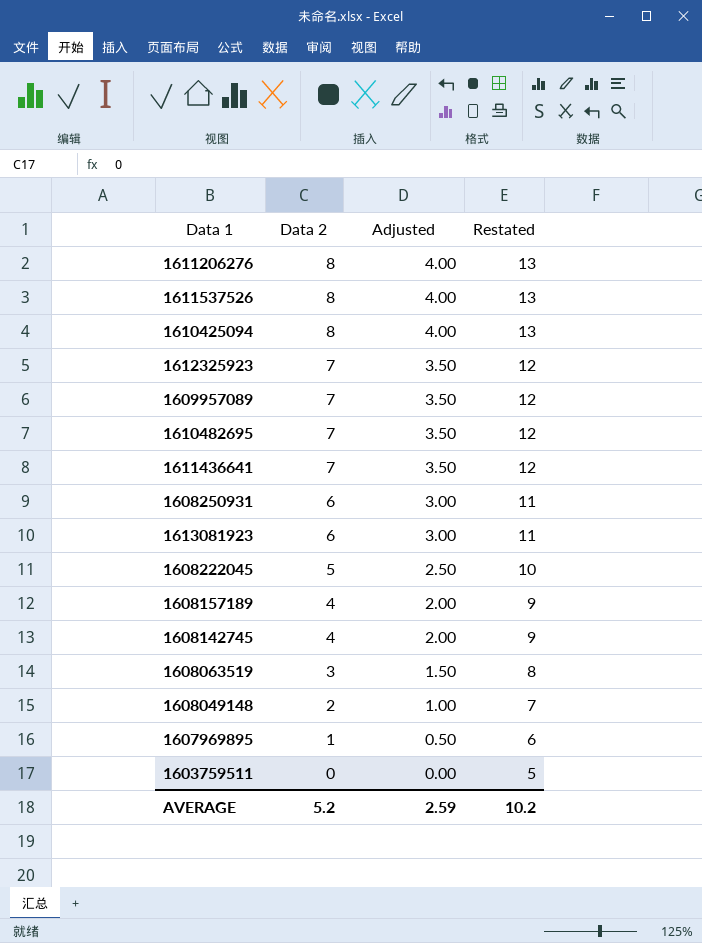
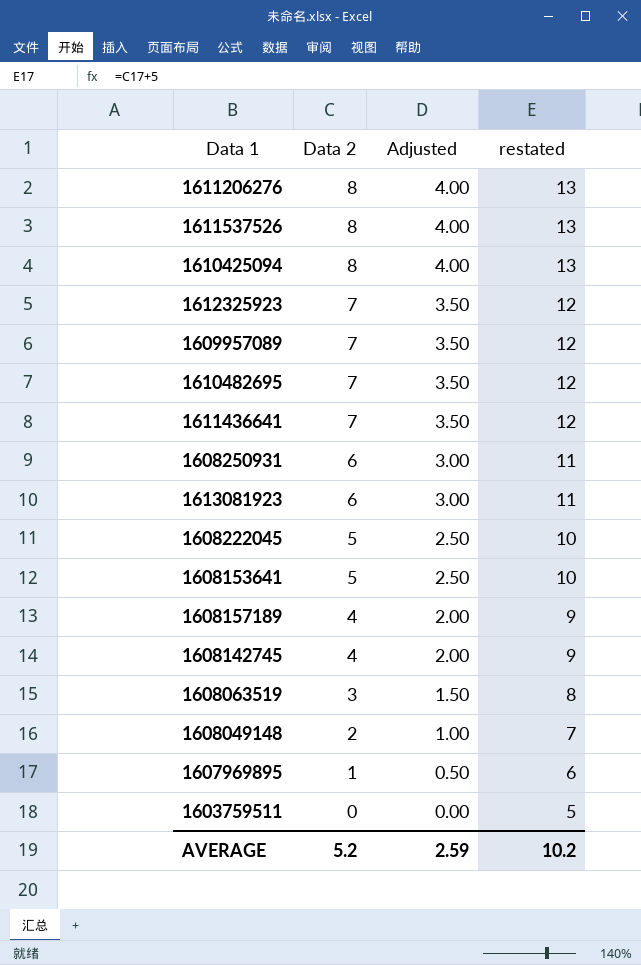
column name: Restated -> restated
row 1608153641: none -> 5 | 2.50 | 10

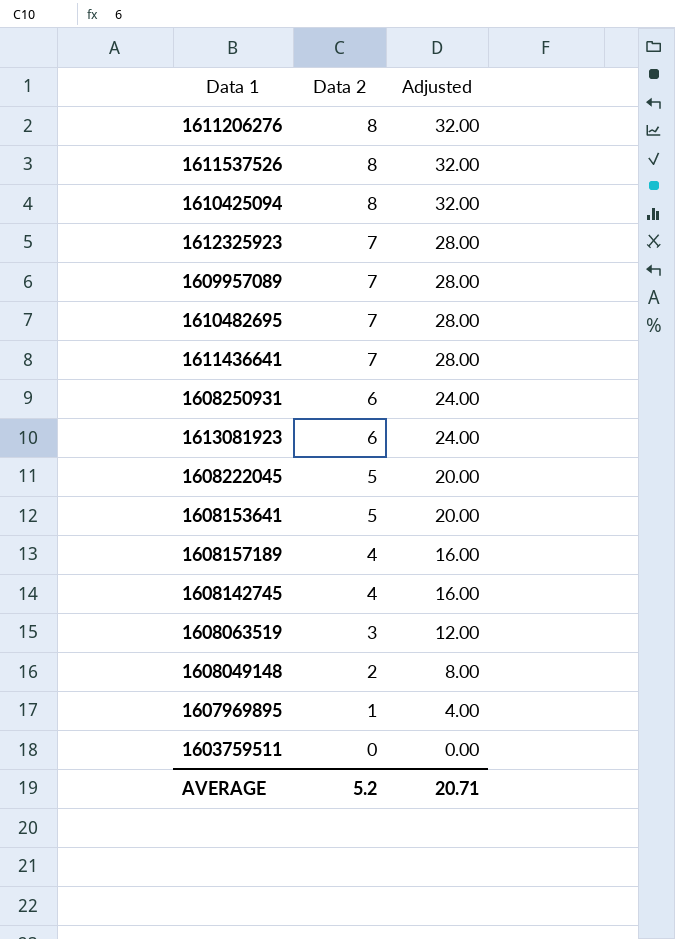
column restated | formula: [Data 2] + 5 -> none
column Adjusted | formula: [Data 2] * 0.5 -> [Data 2] * 4
AVERAGE | Adjusted: 2.59 -> 20.71

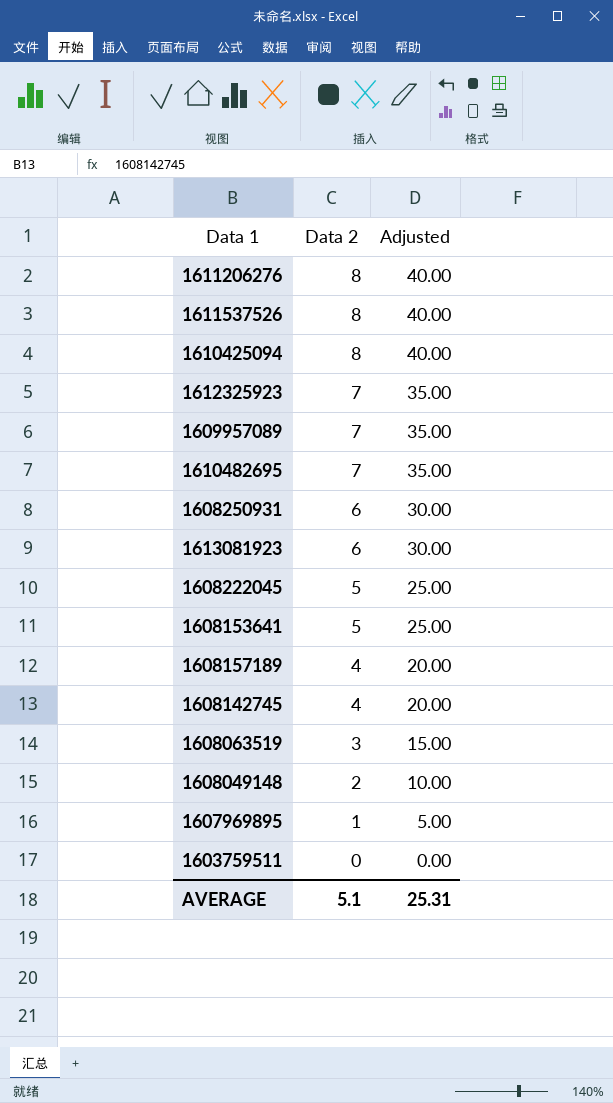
column Adjusted | formula: [Data 2] * 4 -> [Data 2] * 5
row 1611436641: 7 | 28.00 -> none
AVERAGE | Data 2: 5.2 -> 5.1
AVERAGE | Adjusted: 20.71 -> 25.31

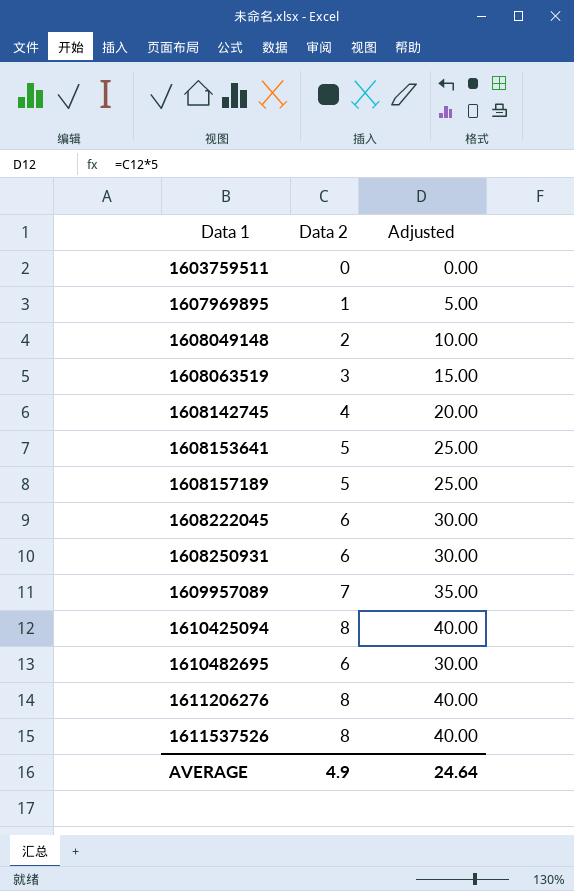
row order: Data 2 descending -> Data 1 ascending
row 1612325923: 7 | 35.00 -> none
row 1613081923: 6 | 30.00 -> none
1608157189 | Data 2: 4 -> 5
1608157189 | Adjusted: 20.00 -> 25.00
1608222045 | Data 2: 5 -> 6
1608222045 | Adjusted: 25.00 -> 30.00
1610482695 | Data 2: 7 -> 6
1610482695 | Adjusted: 35.00 -> 30.00
AVERAGE | Data 2: 5.1 -> 4.9
AVERAGE | Adjusted: 25.31 -> 24.64

